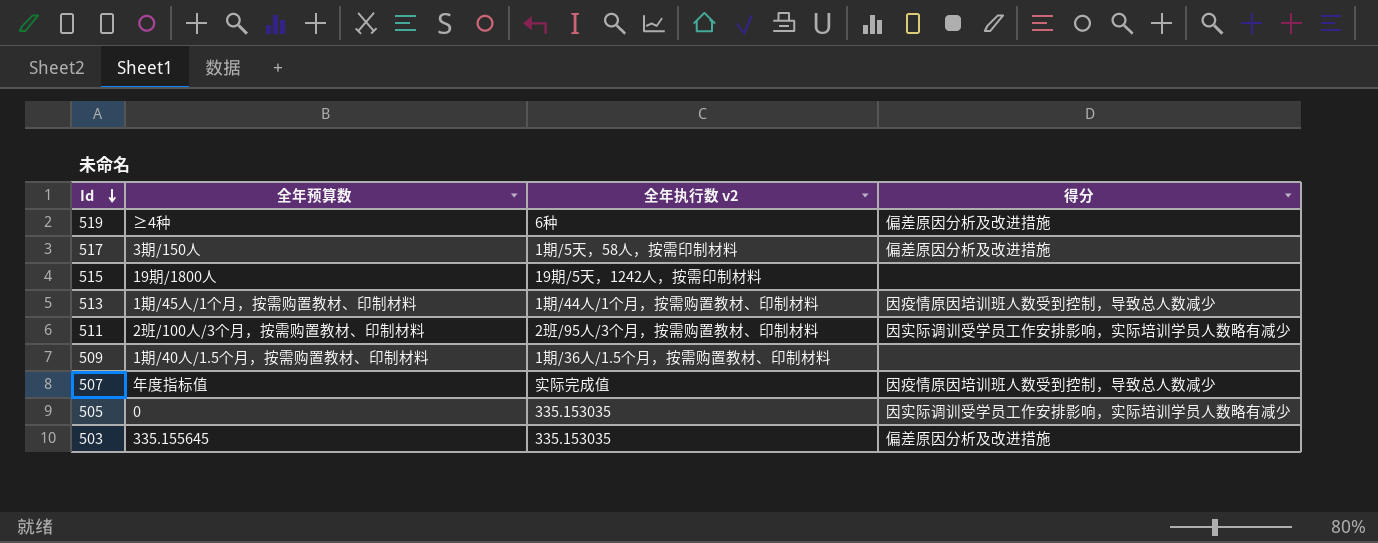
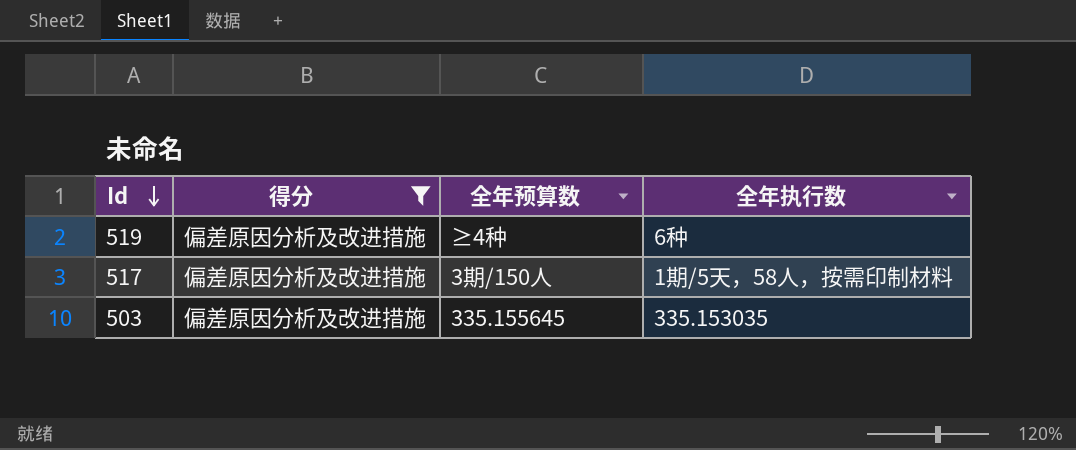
filter: none -> 得分 = 偏差原因分析及改进措施
column 得分 | position: 4 -> 2
column name: 全年执行数 v2 -> 全年执行数

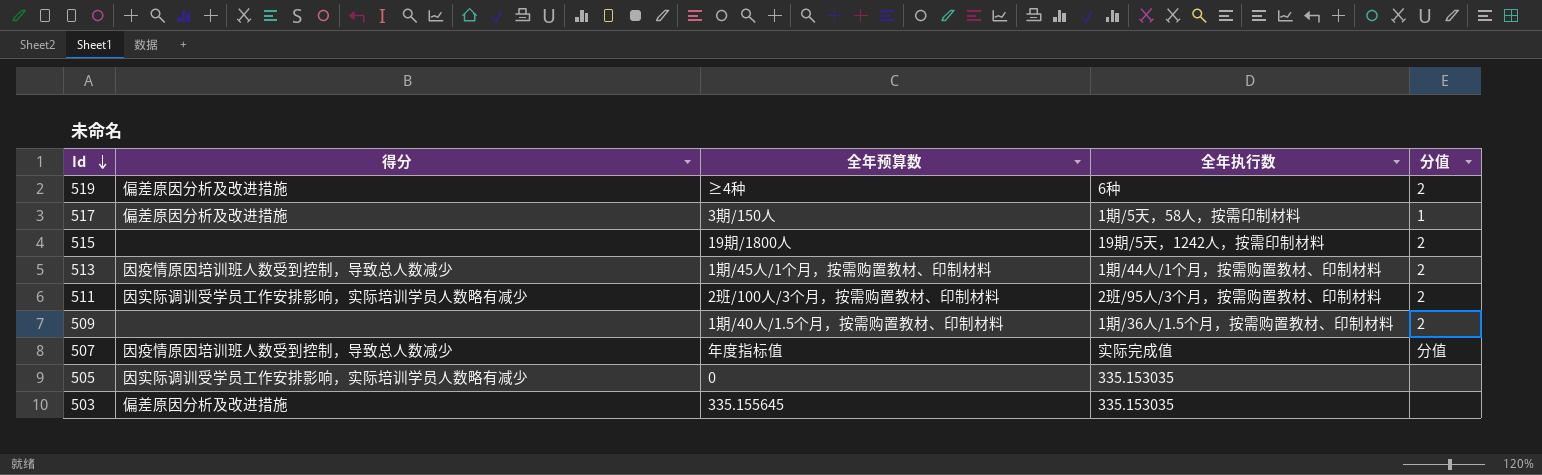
filter: 得分 = 偏差原因分析及改进措施 -> none
column 分值 | position: none -> 5

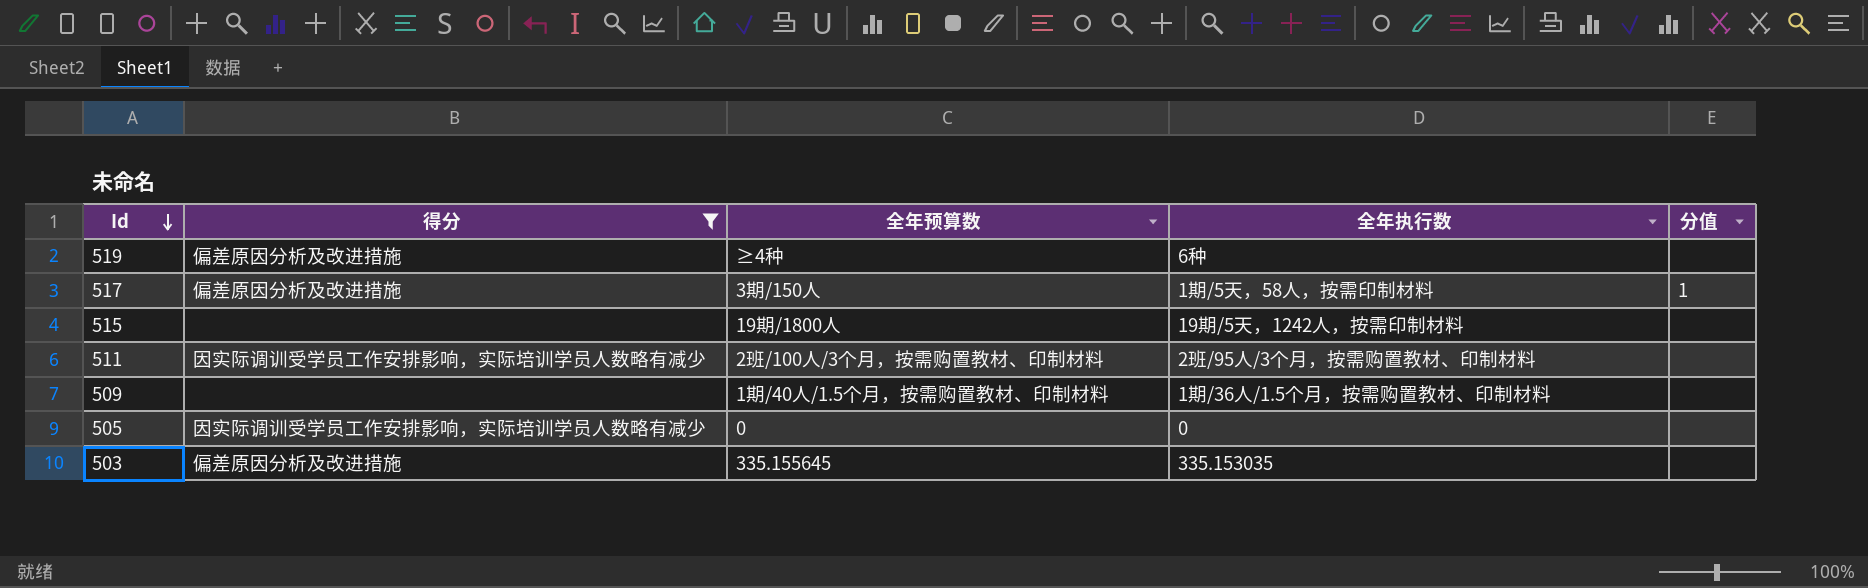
filter: none -> 得分 != 因疫情原因培训班人数受到控制，导致总人数减少
519 | 分值: 2 -> none
515 | 分值: 2 -> none
511 | 分值: 2 -> none
509 | 分值: 2 -> none
505 | 全年执行数: 335.153035 -> 0

